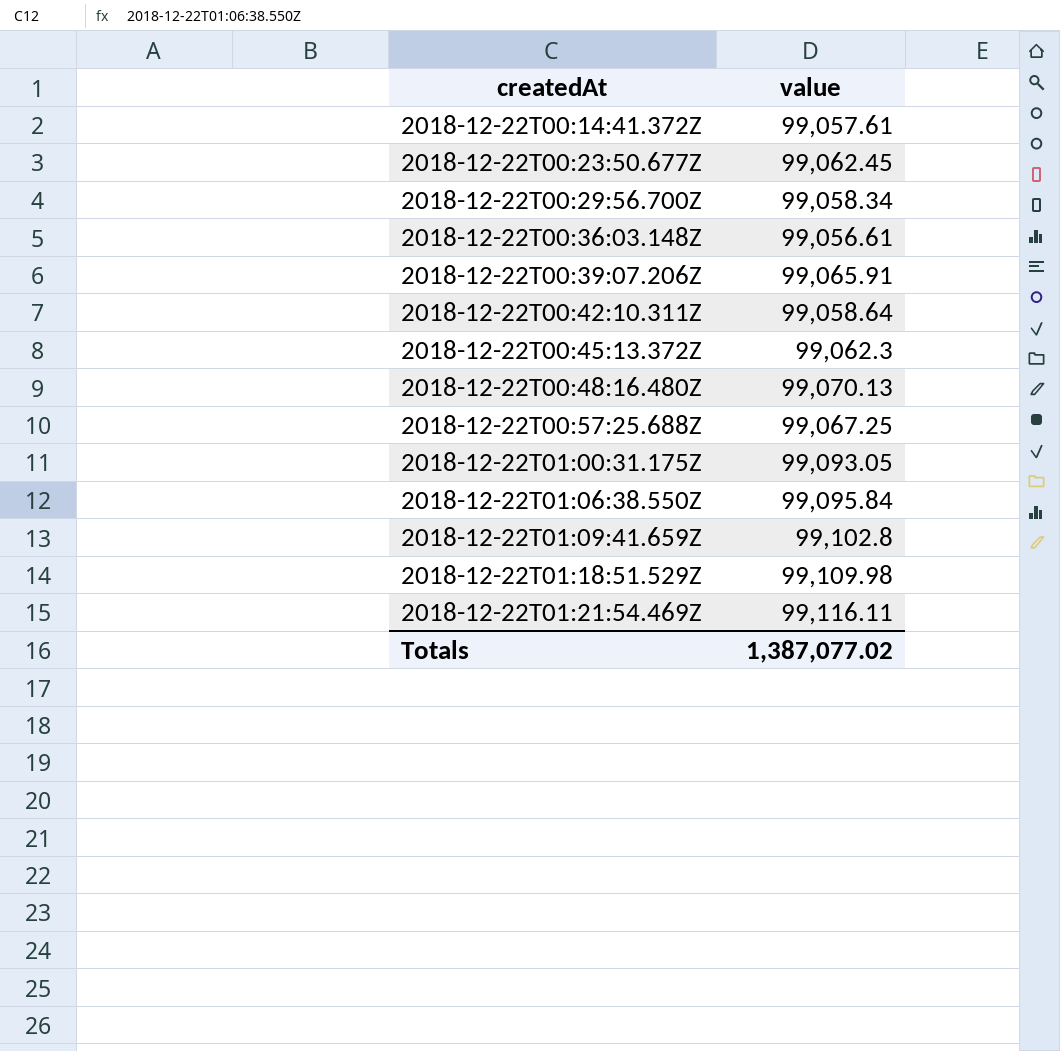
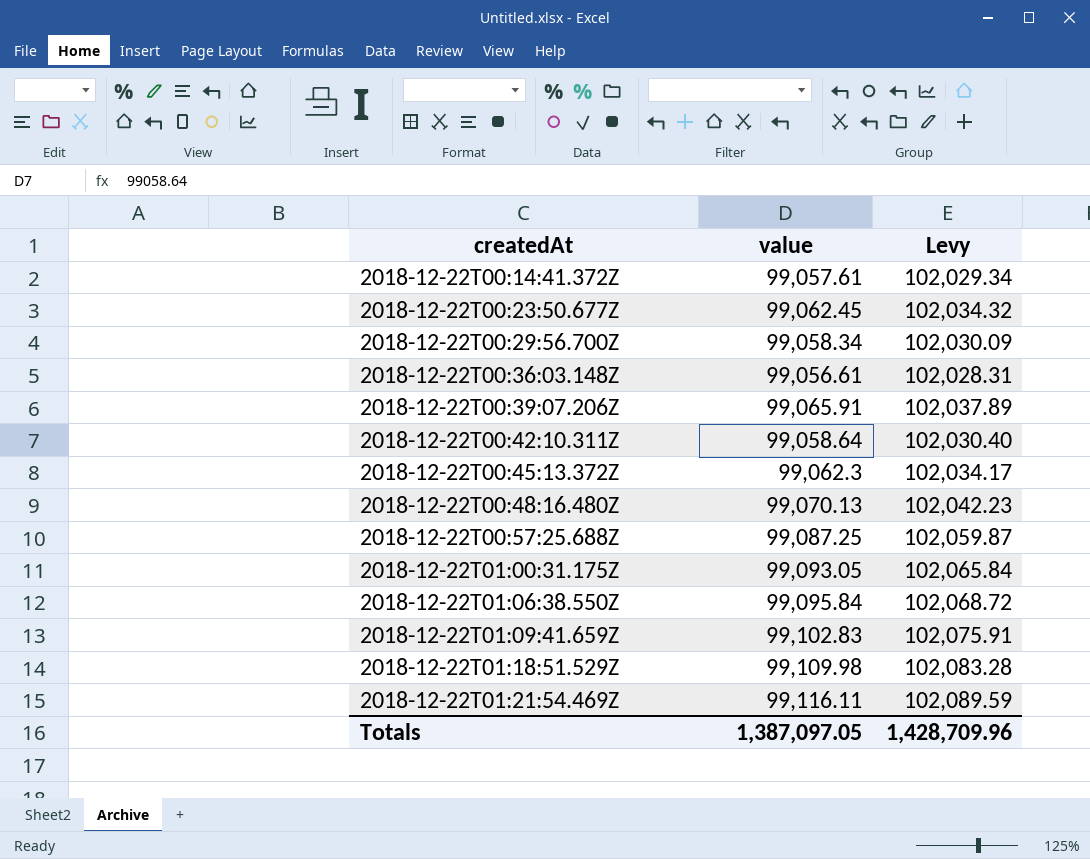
column Levy | formula: none -> [value] * 1.03
2018-12-22T00:57:25.688Z | value: 99,067.25 -> 99,087.25
2018-12-22T01:09:41.659Z | value: 99,102.8 -> 99,102.83
Totals | value: 1,387,077.02 -> 1,387,097.05

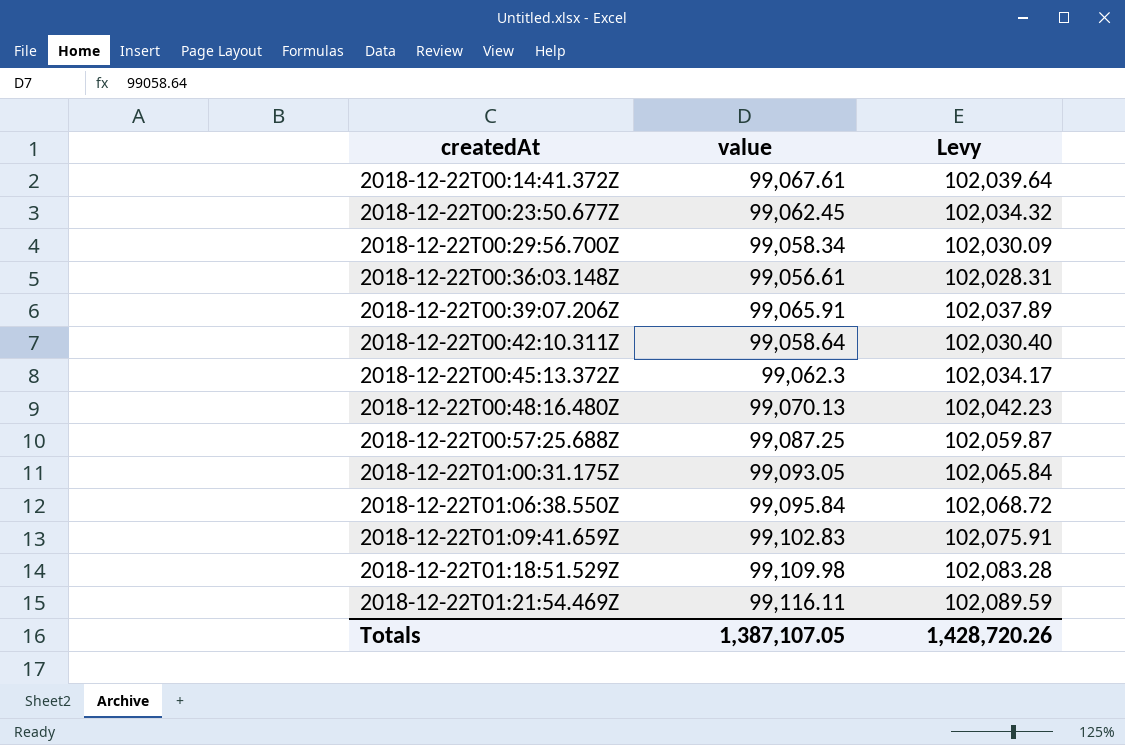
2018-12-22T00:14:41.372Z | value: 99,057.61 -> 99,067.61
2018-12-22T00:14:41.372Z | Levy: 102,029.34 -> 102,039.64
Totals | value: 1,387,097.05 -> 1,387,107.05
Totals | Levy: 1,428,709.96 -> 1,428,720.26

